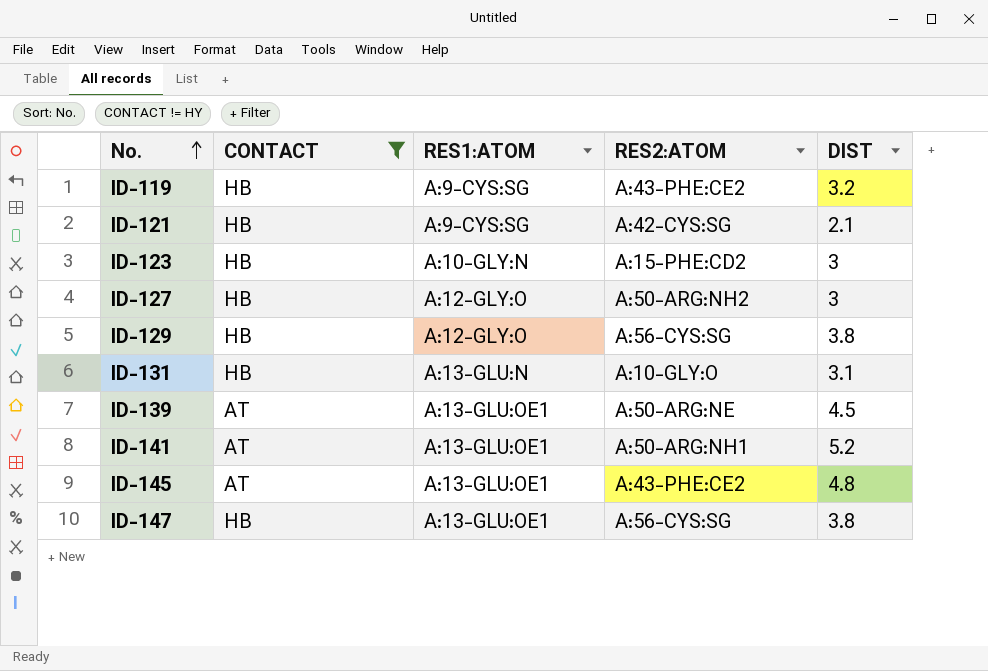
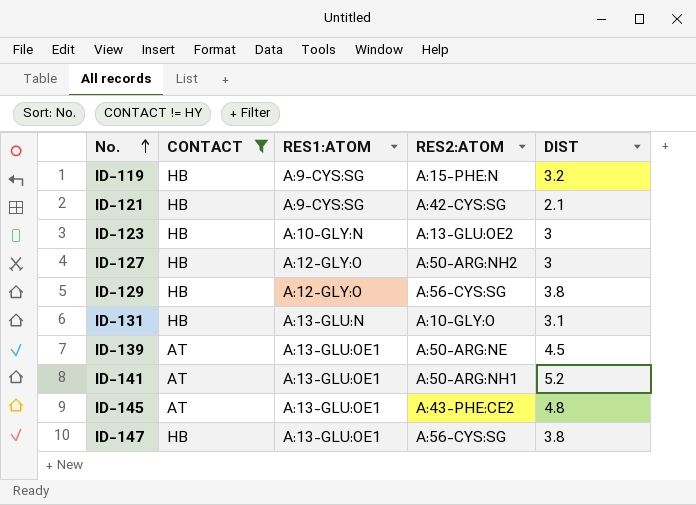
ID-119 | RES2:ATOM: A:43-PHE:CE2 -> A:15-PHE:N
ID-123 | RES2:ATOM: A:15-PHE:CD2 -> A:13-GLU:OE2

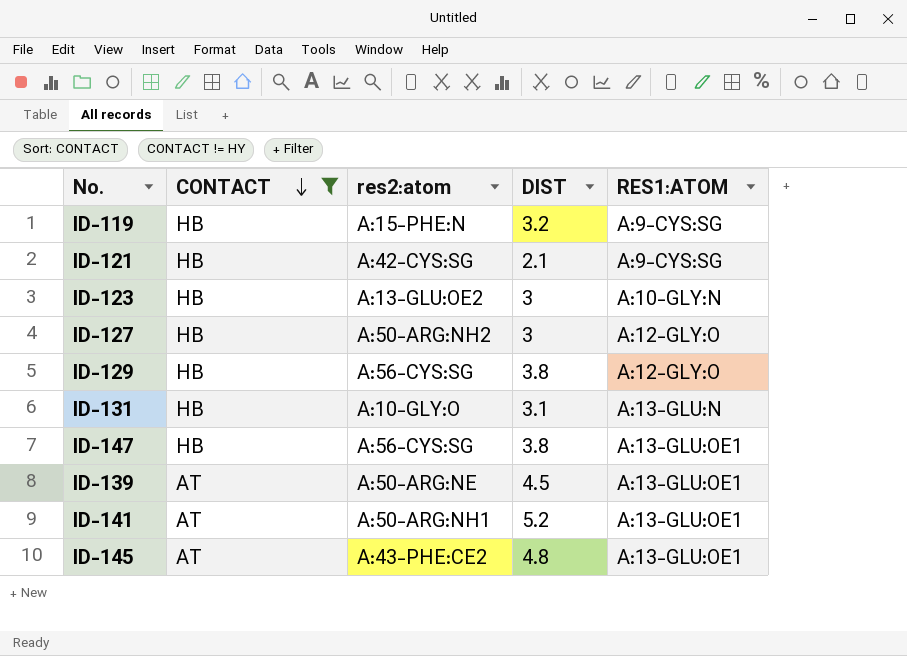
row order: No. ascending -> CONTACT descending
column name: RES2:ATOM -> res2:atom
column RES1:ATOM | position: 3 -> 5

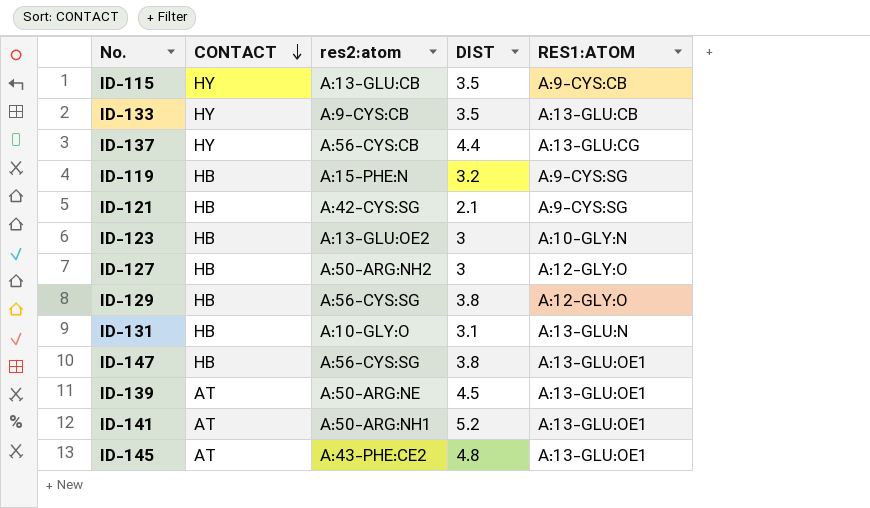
filter: CONTACT != HY -> none

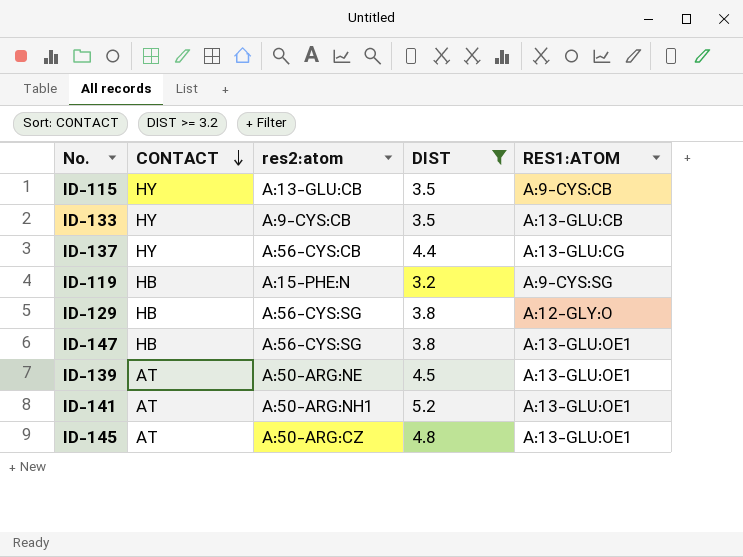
filter: none -> DIST >= 3.2
ID-145 | res2:atom: A:43-PHE:CE2 -> A:50-ARG:CZ

